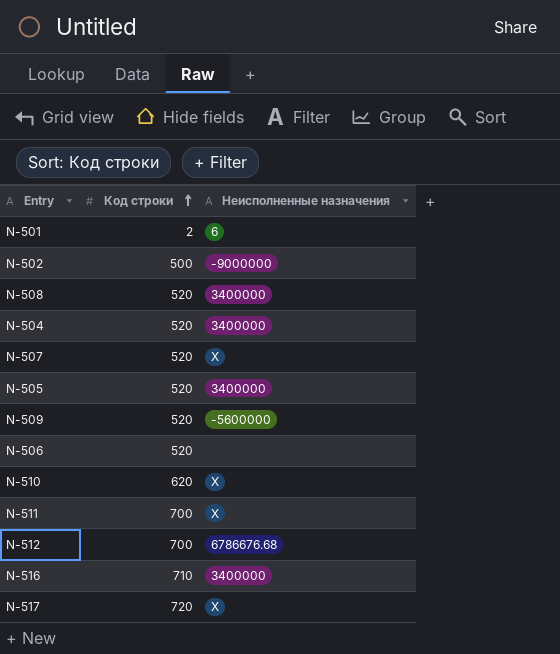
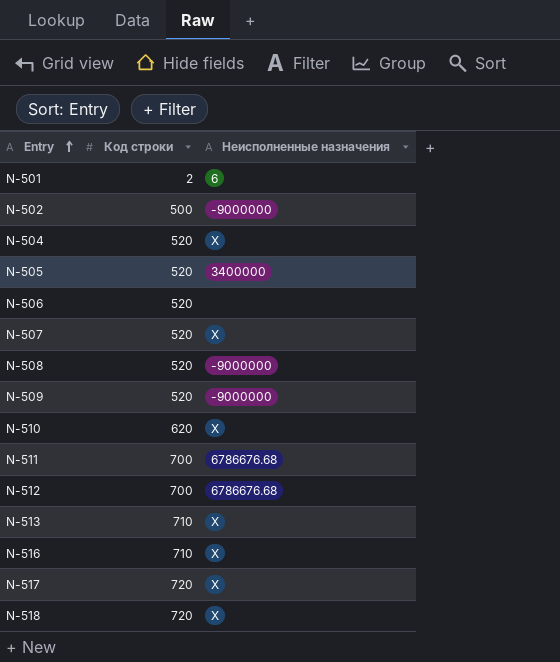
row order: Код строки ascending -> Entry ascending
N-504 | Неисполненные назначения: 3400000 -> X
N-508 | Неисполненные назначения: 3400000 -> -9000000
N-509 | Неисполненные назначения: -5600000 -> -9000000
N-511 | Неисполненные назначения: X -> 6786676.68
row N-513: none -> 710 | X
N-516 | Неисполненные назначения: 3400000 -> X
row N-518: none -> 720 | X

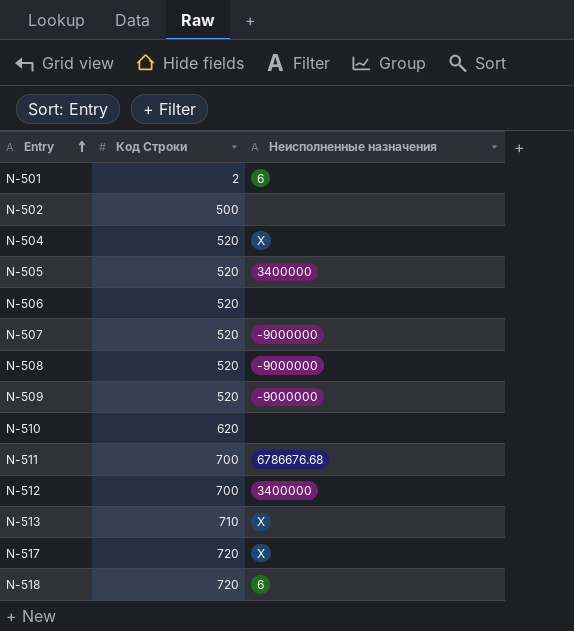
column name: Код строки -> Код Строки
row N-516: 710 | X -> none
N-502 | Неисполненные назначения: -9000000 -> none
N-507 | Неисполненные назначения: X -> -9000000
N-510 | Неисполненные назначения: X -> none
N-512 | Неисполненные назначения: 6786676.68 -> 3400000
N-518 | Неисполненные назначения: X -> 6

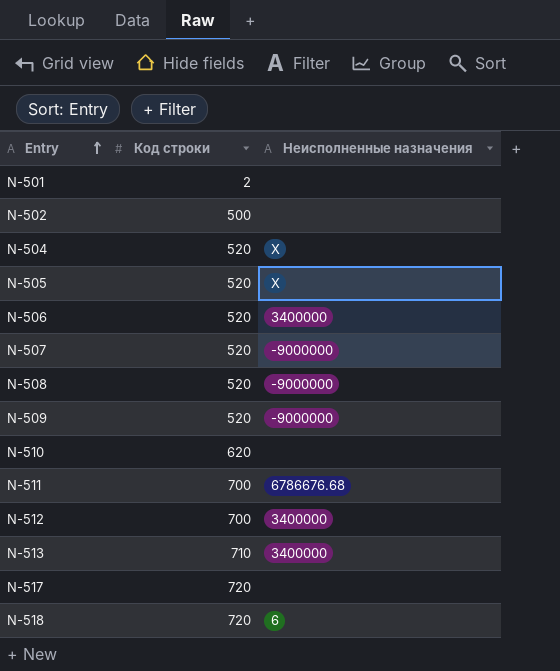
column name: Код Строки -> Код строки
N-501 | Неисполненные назначения: 6 -> none
N-505 | Неисполненные назначения: 3400000 -> X
N-506 | Неисполненные назначения: none -> 3400000
N-513 | Неисполненные назначения: X -> 3400000
N-517 | Неисполненные назначения: X -> none

